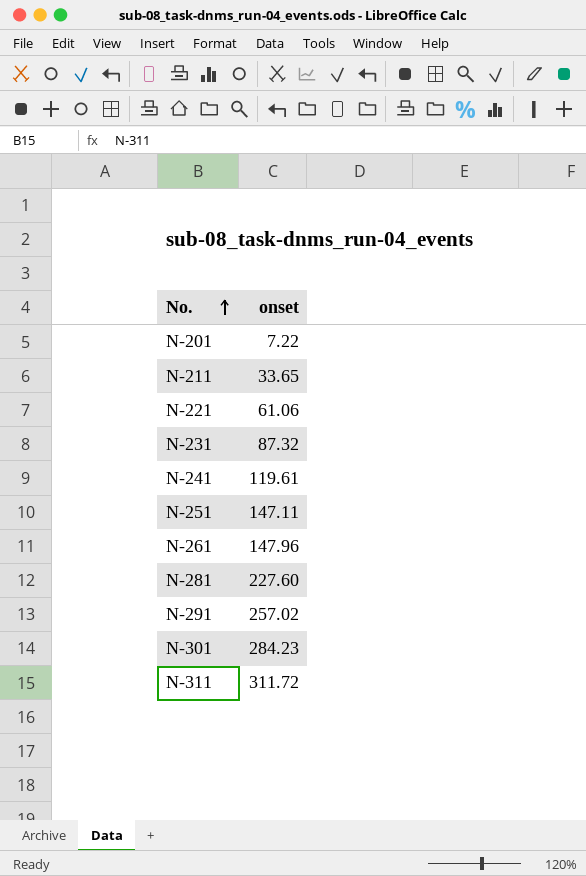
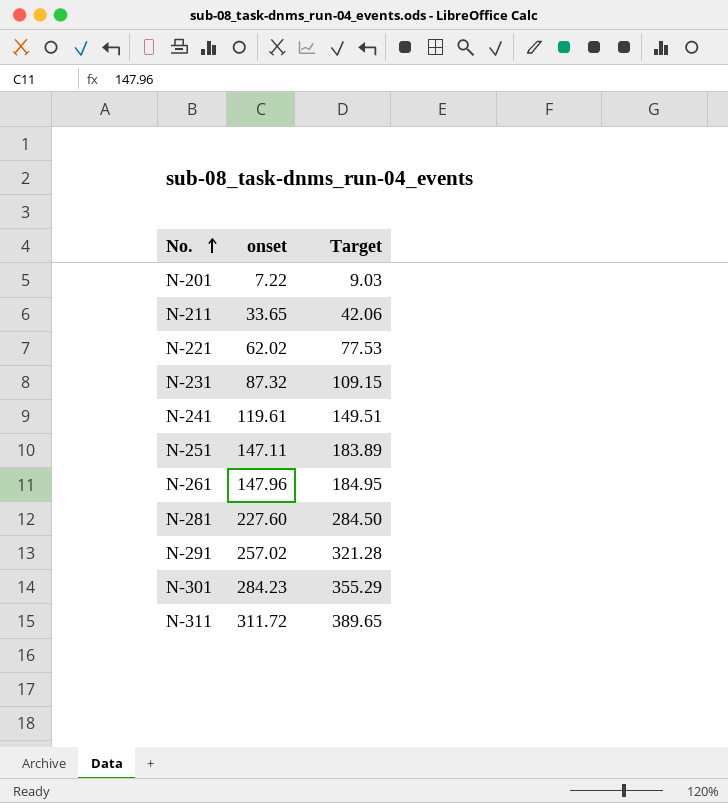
column Target | formula: none -> [onset] * 1.25
N-221 | onset: 61.06 -> 62.02

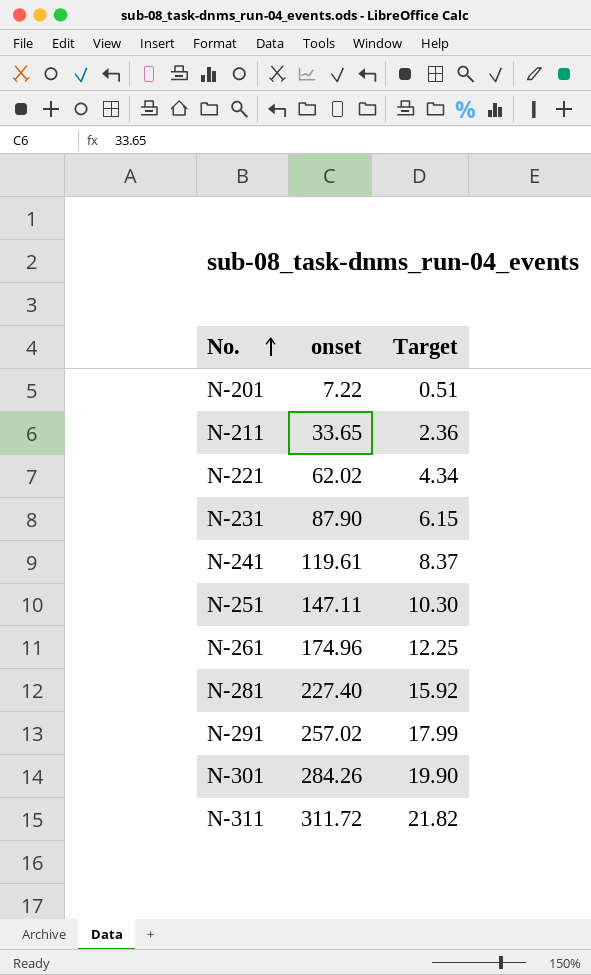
column Target | formula: [onset] * 1.25 -> [onset] * 0.07
N-231 | onset: 87.32 -> 87.90
N-261 | onset: 147.96 -> 174.96
N-281 | onset: 227.60 -> 227.40
N-301 | onset: 284.23 -> 284.26

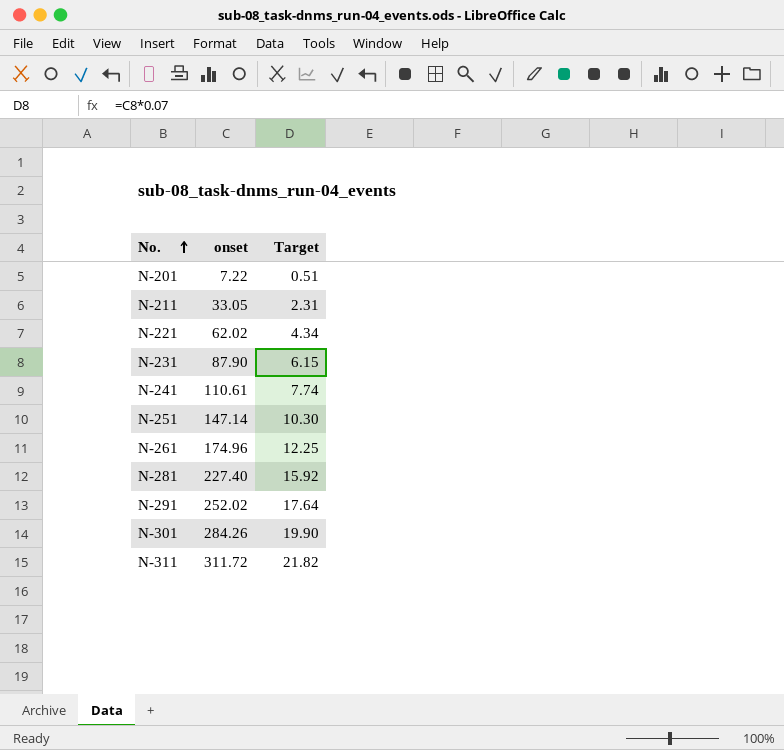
N-211 | onset: 33.65 -> 33.05
N-211 | Target: 2.36 -> 2.31
N-241 | onset: 119.61 -> 110.61
N-241 | Target: 8.37 -> 7.74
N-251 | onset: 147.11 -> 147.14
N-291 | onset: 257.02 -> 252.02
N-291 | Target: 17.99 -> 17.64

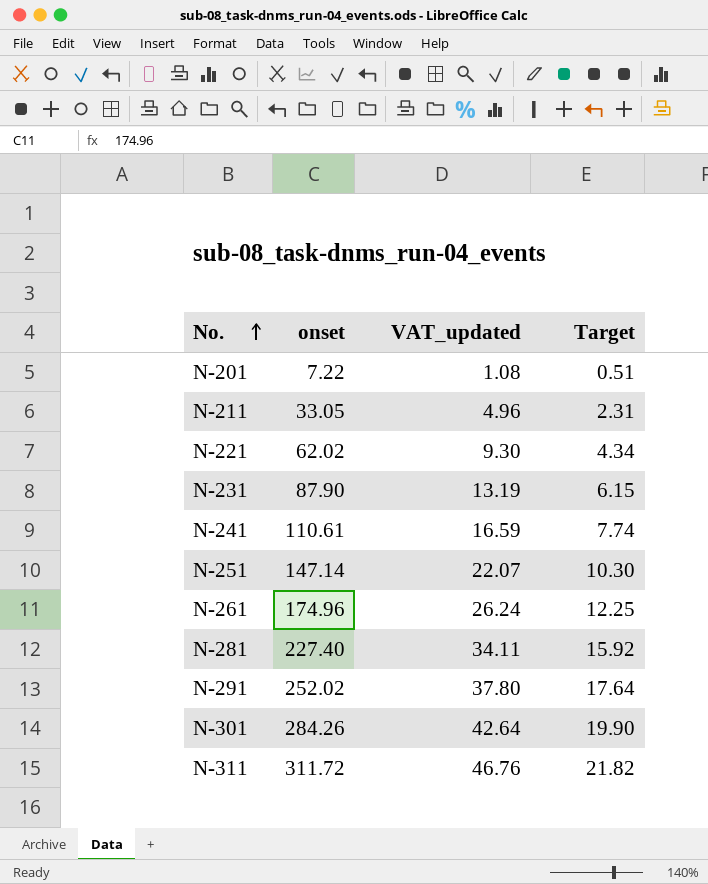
column VAT_updated | formula: none -> [onset] * 0.15

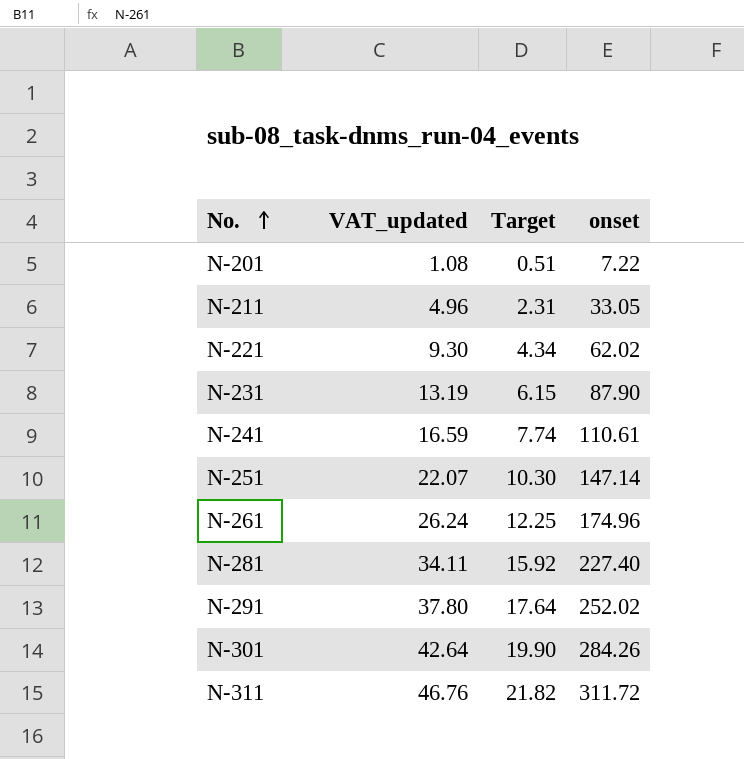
column onset | position: 2 -> 4

